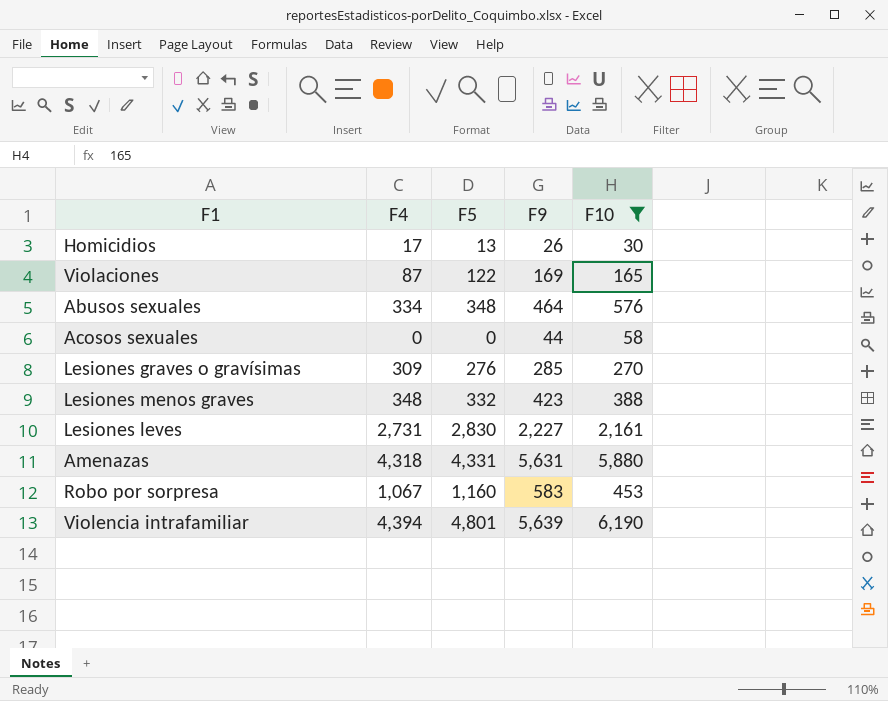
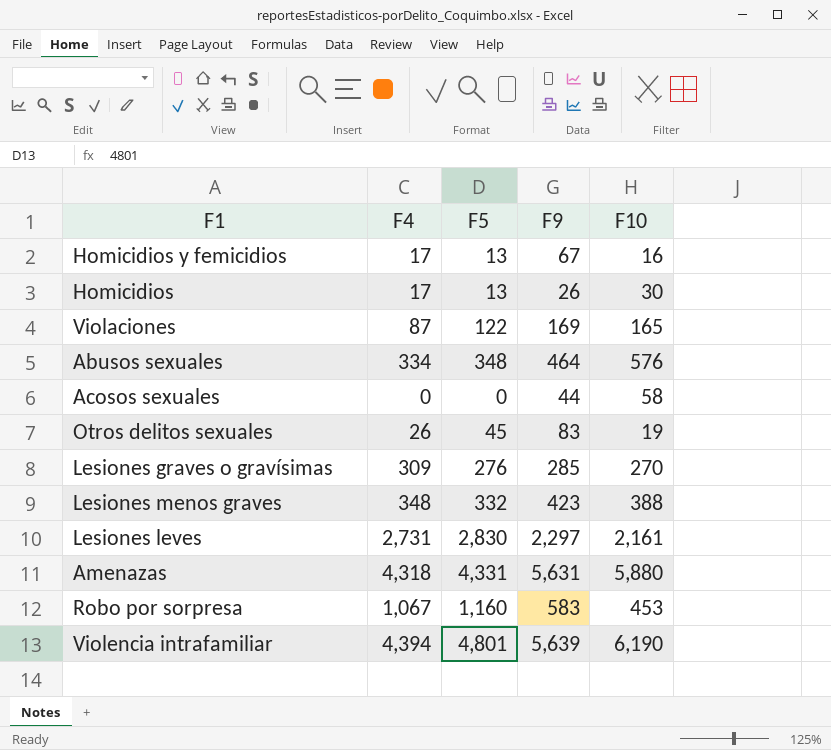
filter: F10 >= 30 -> none
Lesiones leves | F9: 2,227 -> 2,297

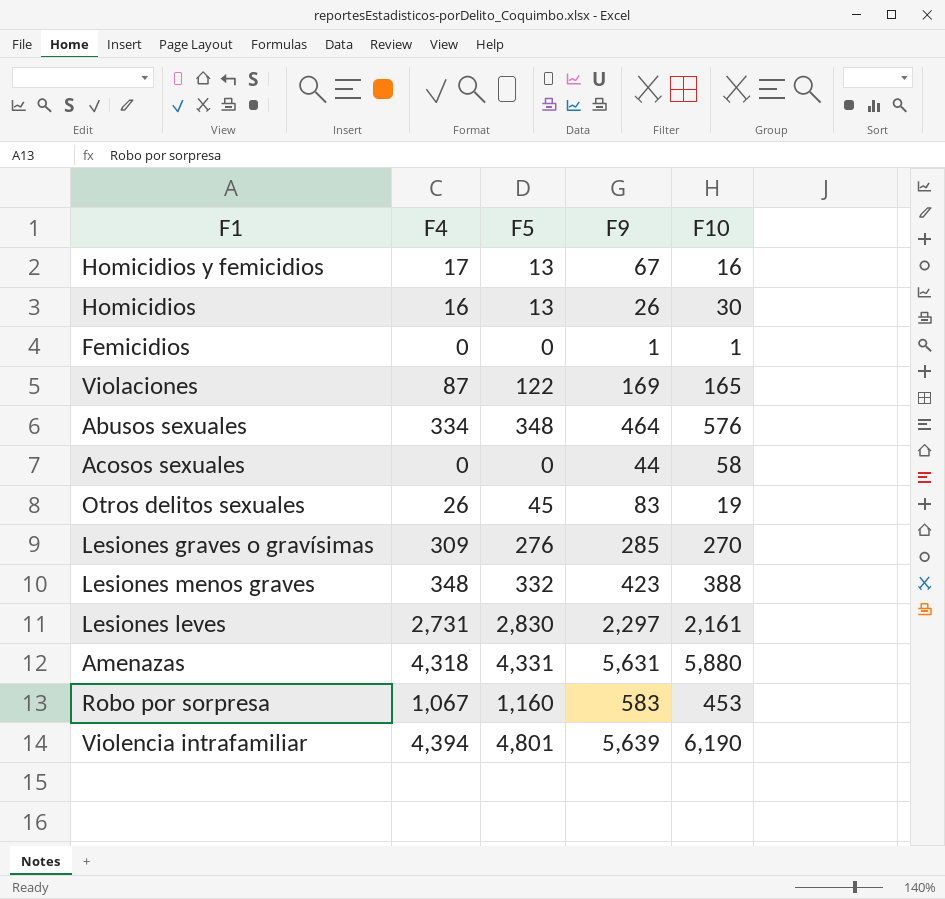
Homicidios | F4: 17 -> 16
row Femicidios: none -> 0 | 0 | 1 | 1

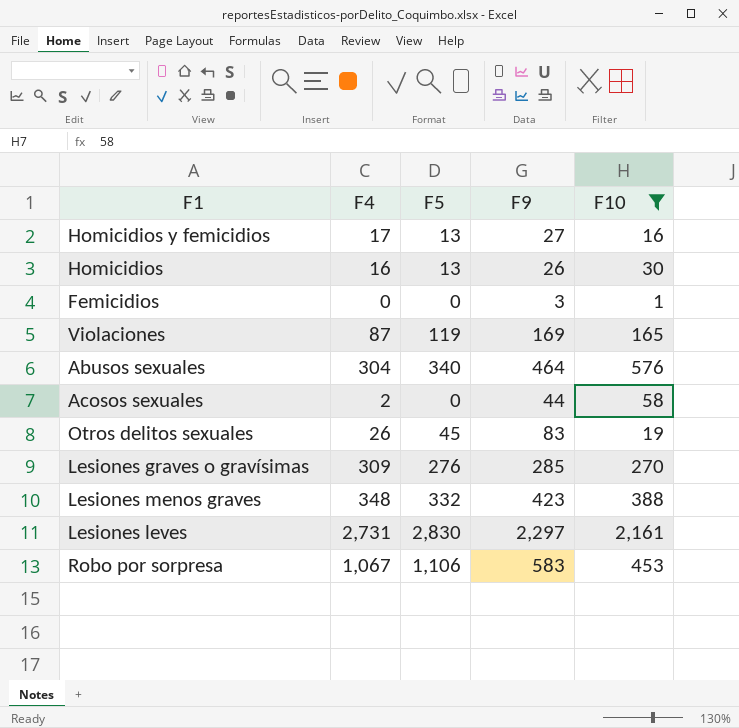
filter: none -> F10 <= 2,161
Homicidios y femicidios | F9: 67 -> 27
Femicidios | F9: 1 -> 3
Violaciones | F5: 122 -> 119
Abusos sexuales | F4: 334 -> 304
Abusos sexuales | F5: 348 -> 340
Acosos sexuales | F4: 0 -> 2
Robo por sorpresa | F5: 1,160 -> 1,106

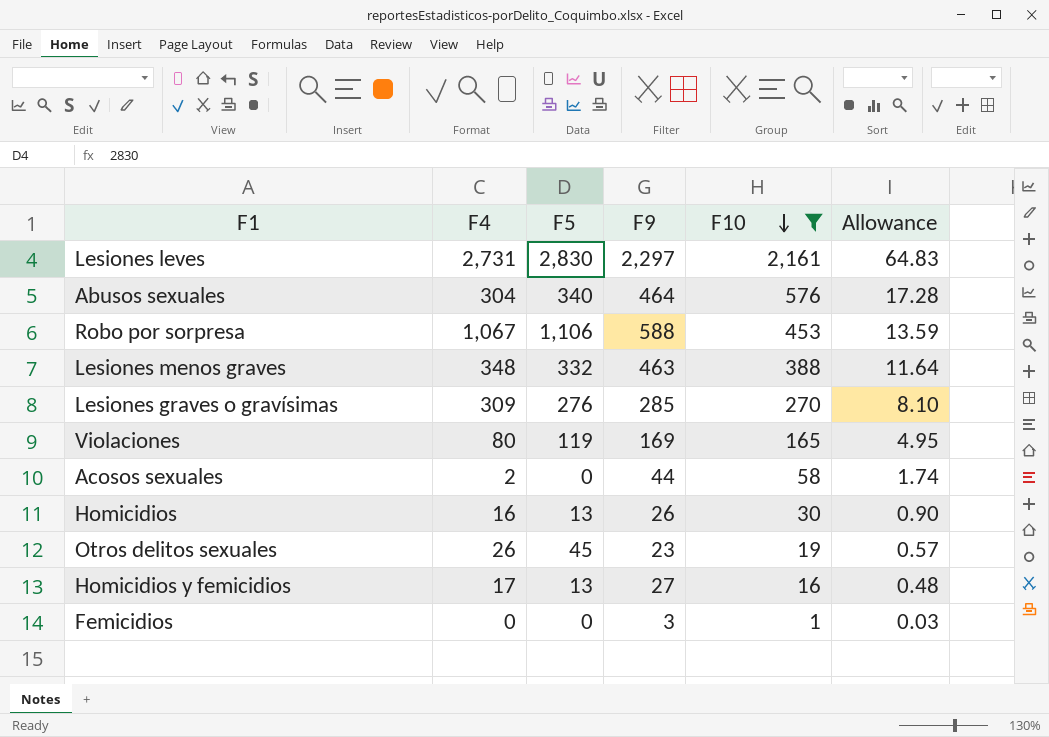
row order: none -> F10 descending
column Allowance | formula: none -> [F10] * 0.03
Robo por sorpresa | F9: 583 -> 588
Lesiones menos graves | F9: 423 -> 463
Violaciones | F4: 87 -> 80
Otros delitos sexuales | F9: 83 -> 23

